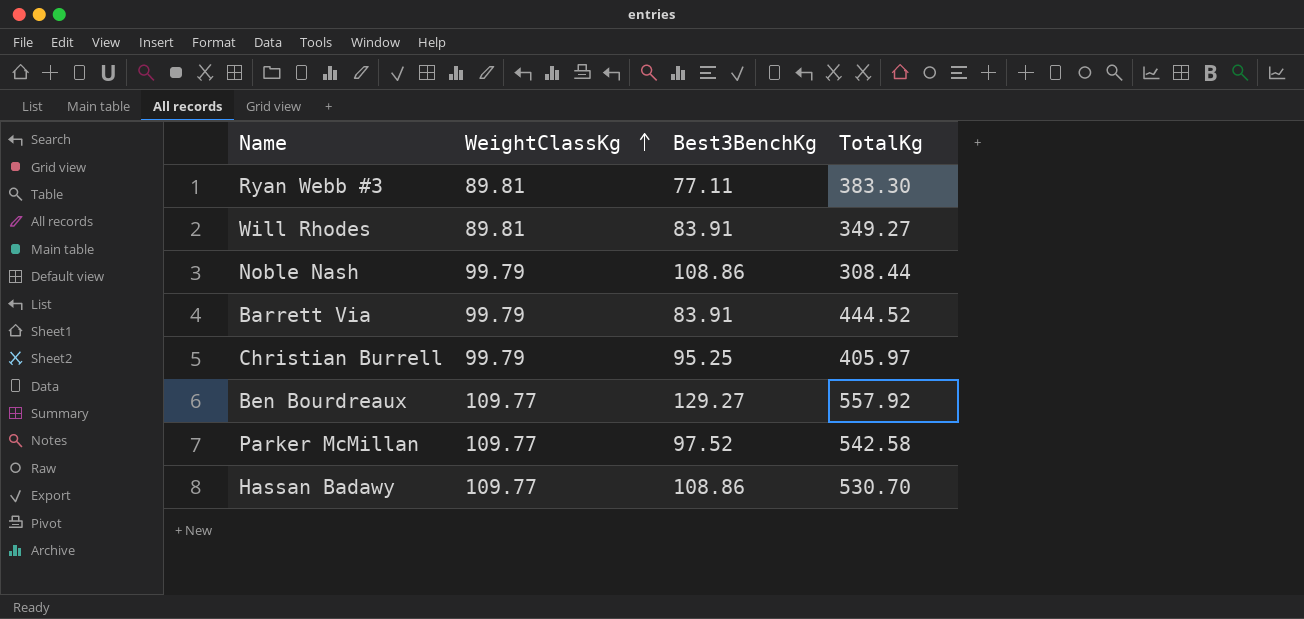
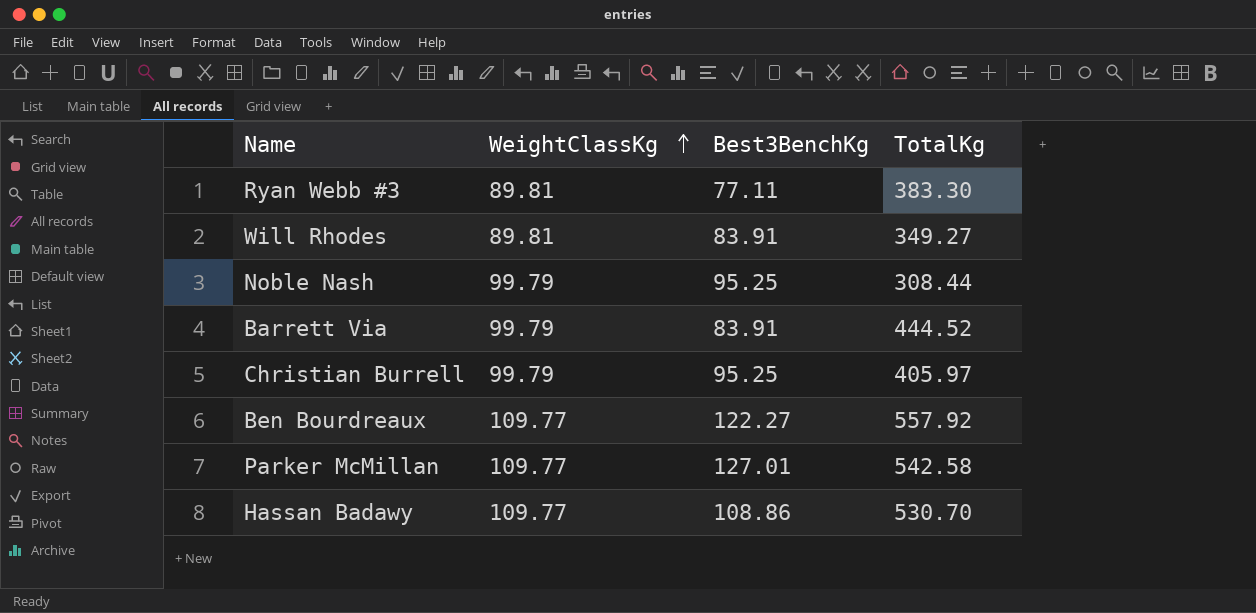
Noble Nash | Best3BenchKg: 108.86 -> 95.25
Ben Bourdreaux | Best3BenchKg: 129.27 -> 122.27
Parker McMillan | Best3BenchKg: 97.52 -> 127.01

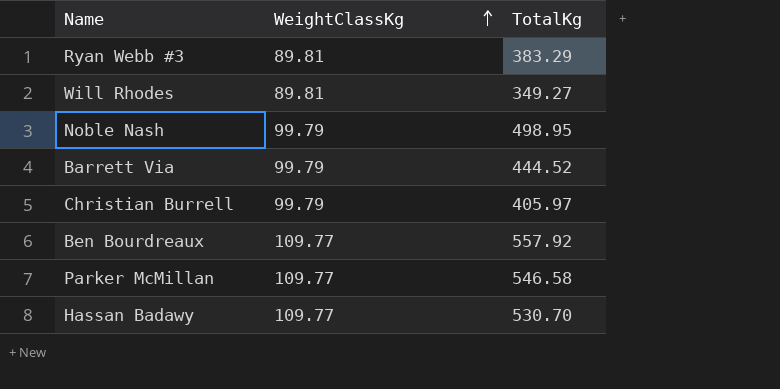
column Best3BenchKg | position: 3 -> none
Ryan Webb #3 | TotalKg: 383.30 -> 383.29
Noble Nash | TotalKg: 308.44 -> 498.95
Parker McMillan | TotalKg: 542.58 -> 546.58

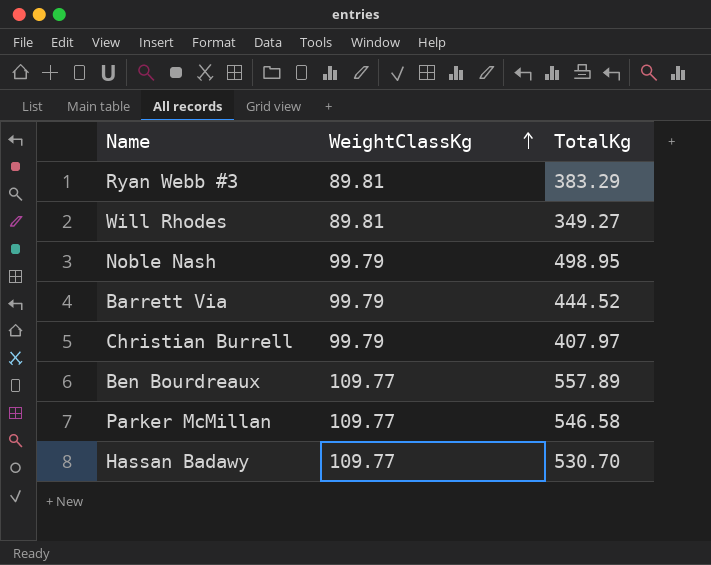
Christian Burrell | TotalKg: 405.97 -> 407.97
Ben Bourdreaux | TotalKg: 557.92 -> 557.89

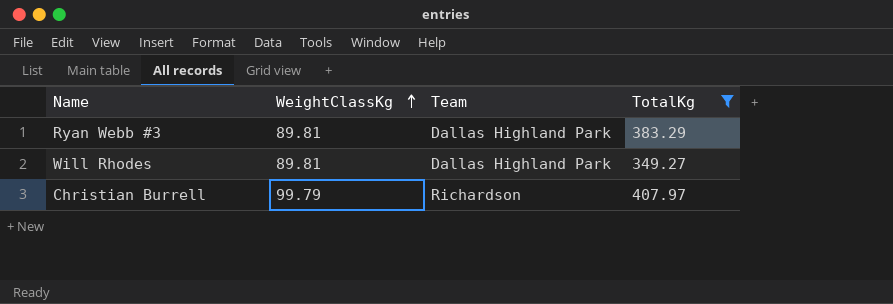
filter: none -> TotalKg <= 407.97
column Team | position: none -> 3

